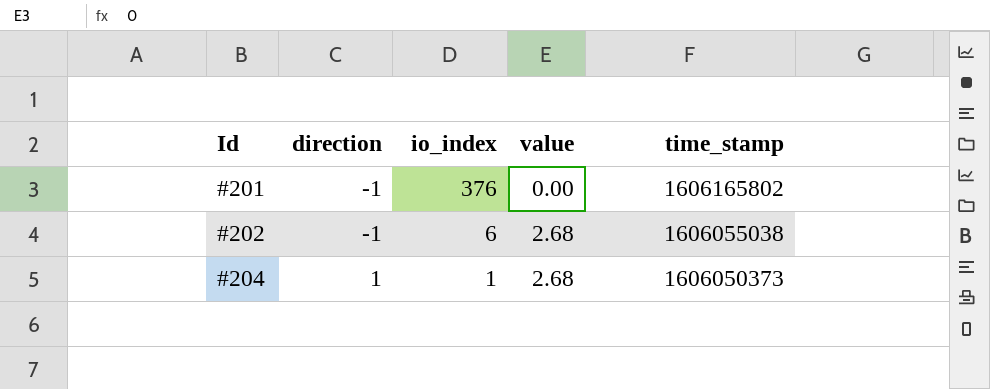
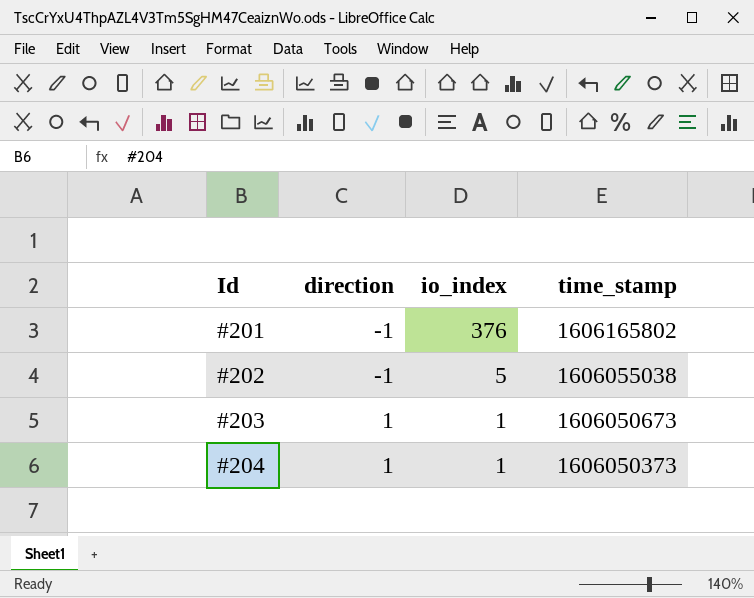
column value | position: 4 -> none
#202 | io_index: 6 -> 5
row #203: none -> 1 | 1 | 1606050673

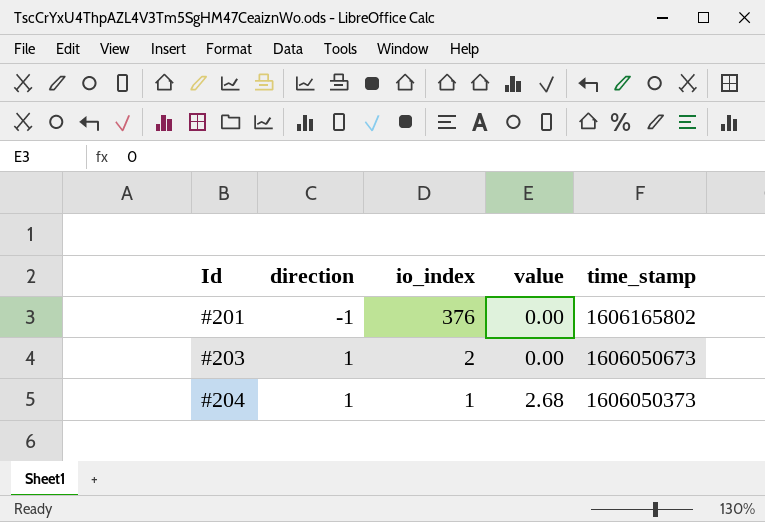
column value | position: none -> 4
row #202: -1 | 5 | 1606055038 -> none
#203 | io_index: 1 -> 2

